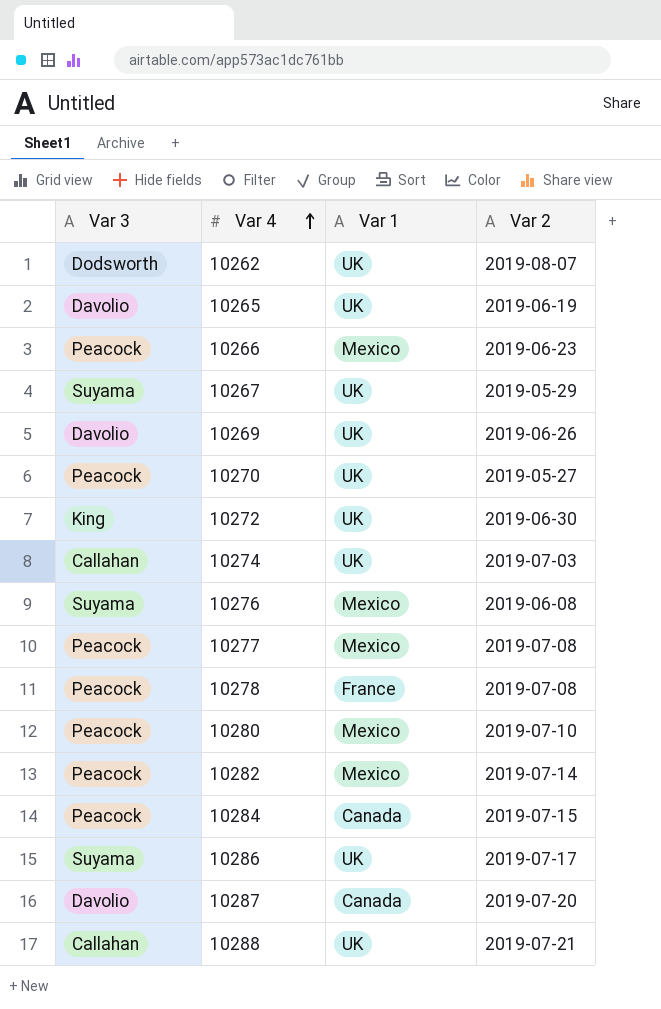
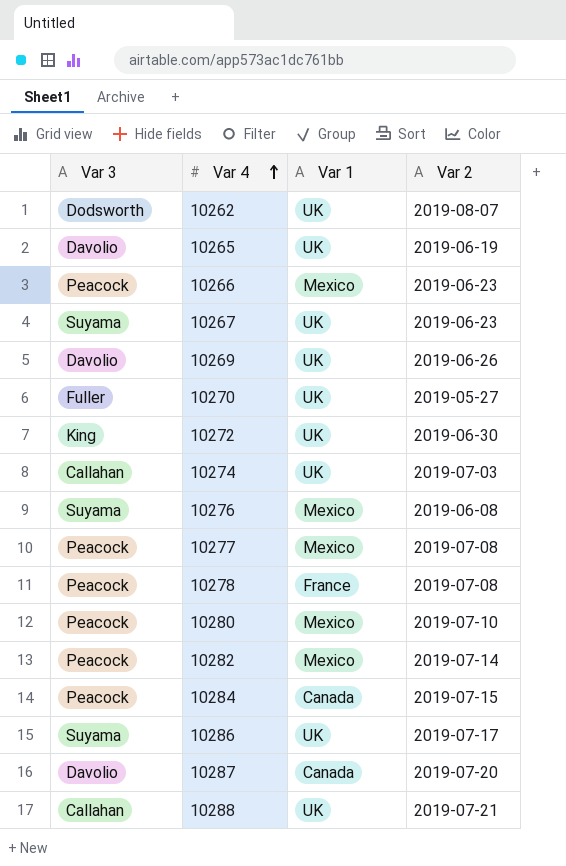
10267 | Var 2: 2019-05-29 -> 2019-06-23
10270 | Var 3: Peacock -> Fuller

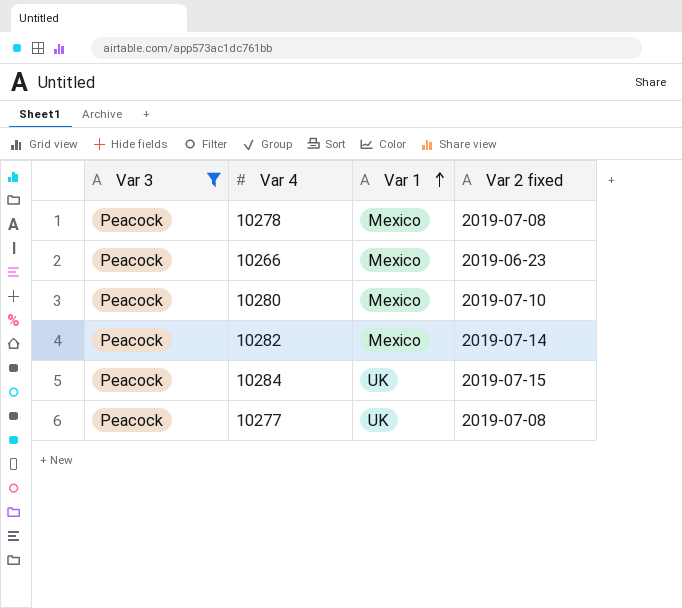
filter: none -> Var 3 = Peacock
row order: Var 4 ascending -> Var 1 ascending
column name: Var 2 -> Var 2 fixed
10278 | Var 1: France -> Mexico
10284 | Var 1: Canada -> UK
10277 | Var 1: Mexico -> UK

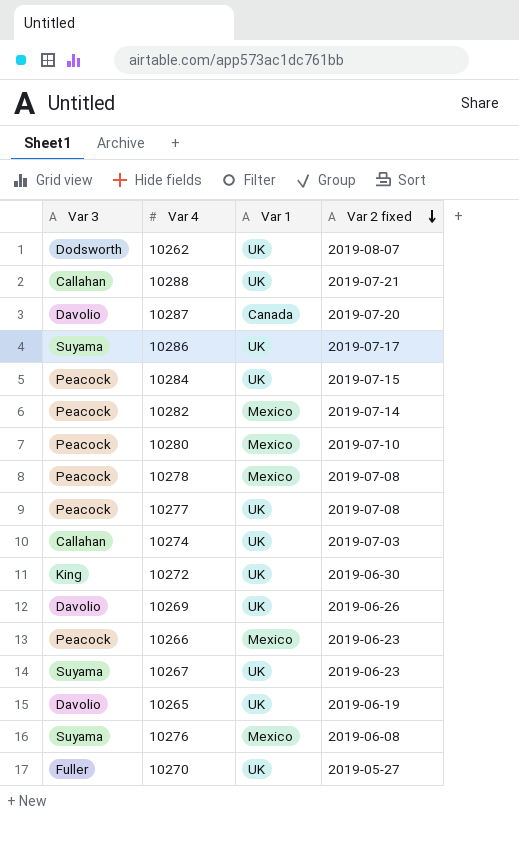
filter: Var 3 = Peacock -> none
row order: Var 1 ascending -> Var 2 fixed descending

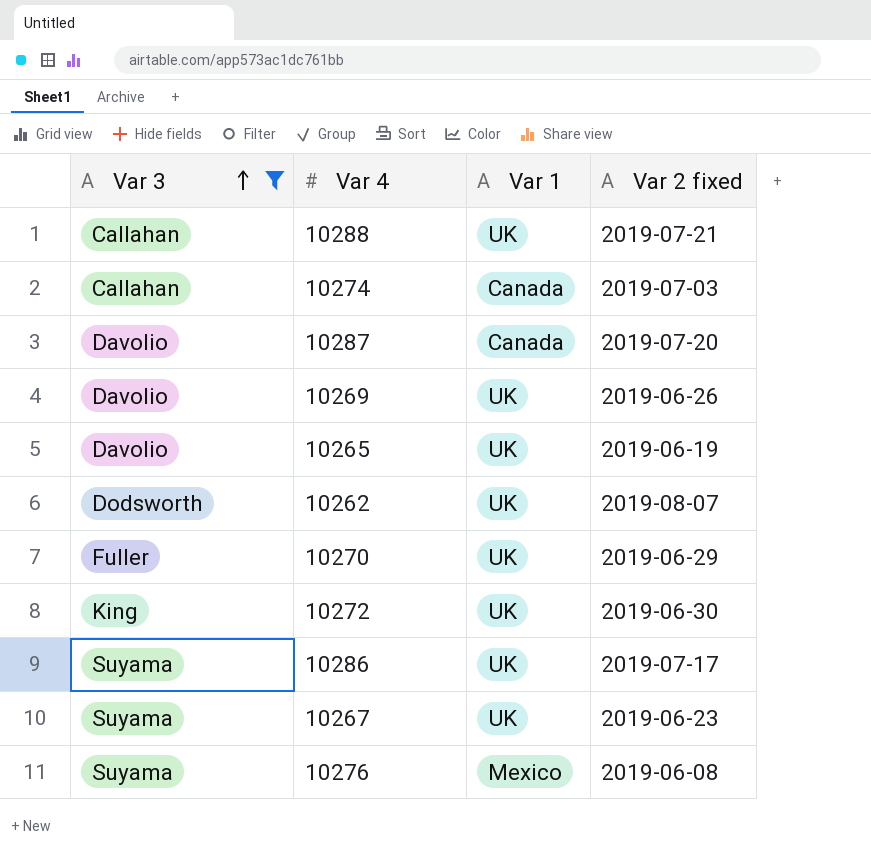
filter: none -> Var 3 != Peacock
row order: Var 2 fixed descending -> Var 3 ascending
10274 | Var 1: UK -> Canada
10270 | Var 2 fixed: 2019-05-27 -> 2019-06-29

